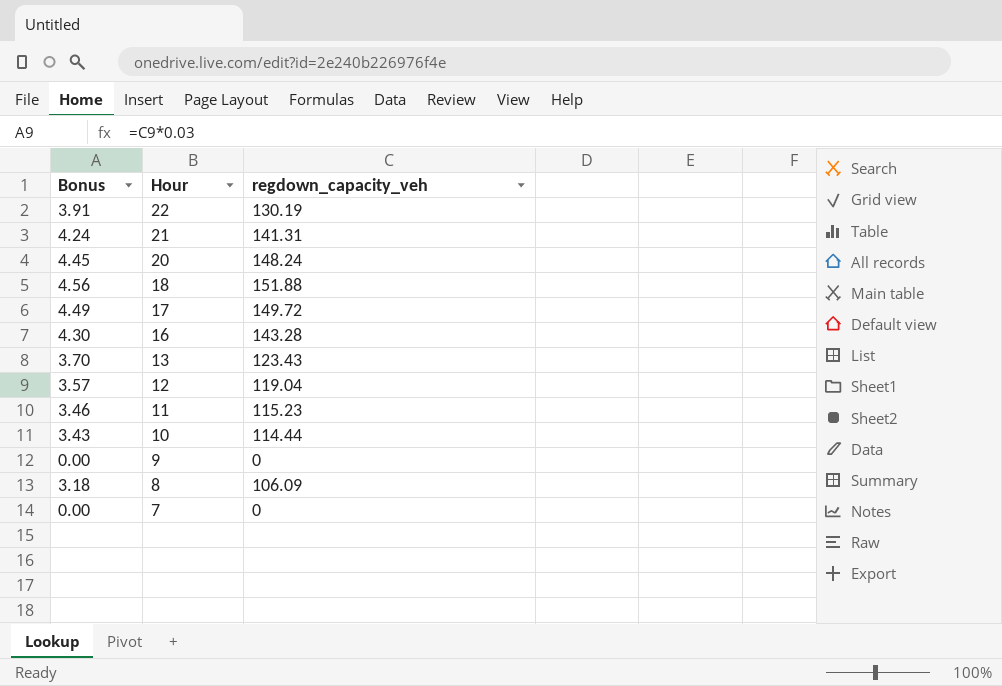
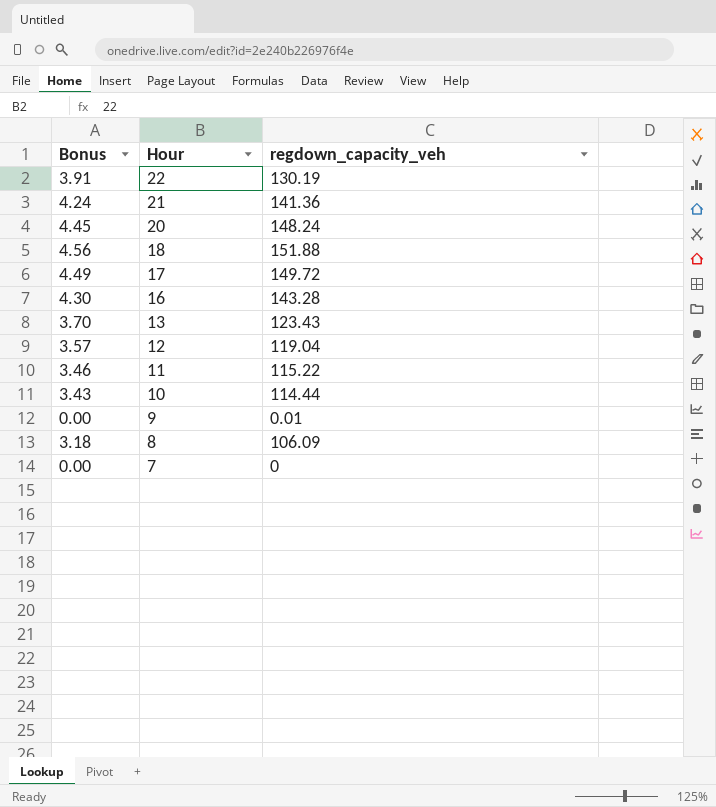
21 | regdown_capacity_veh: 141.31 -> 141.36
11 | regdown_capacity_veh: 115.23 -> 115.22
9 | regdown_capacity_veh: 0 -> 0.01

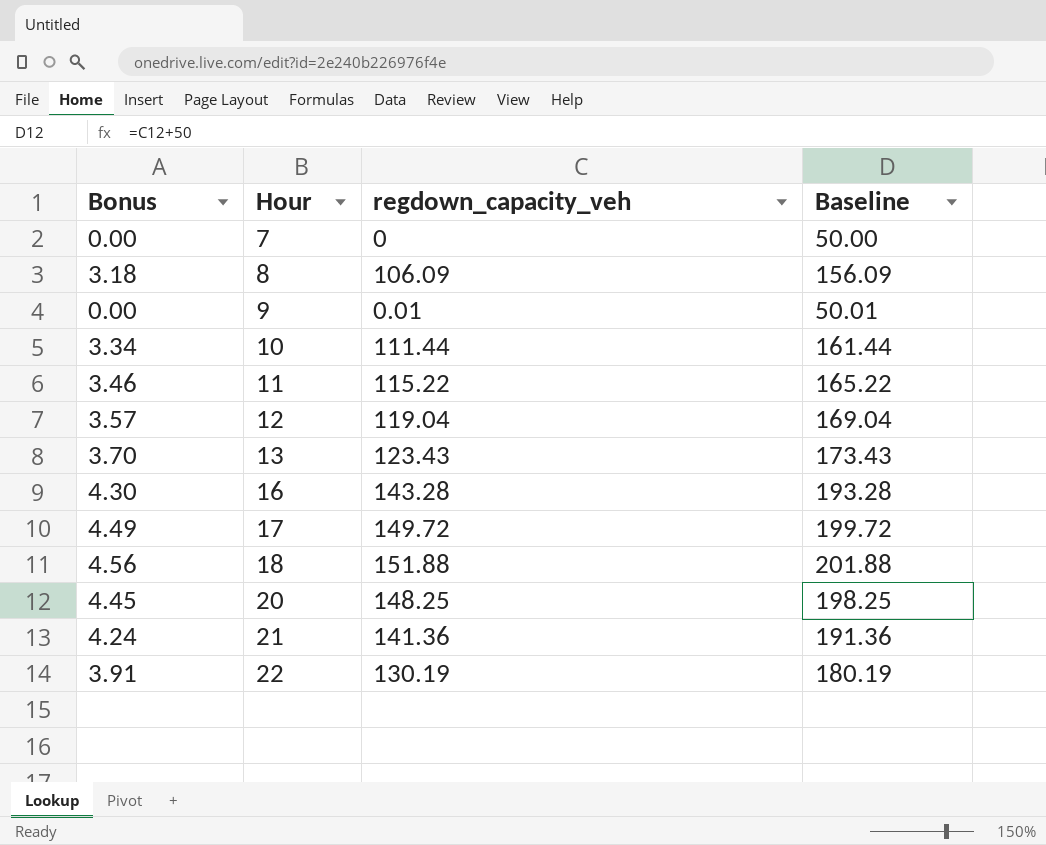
row order: Hour descending -> Hour ascending
column Baseline | formula: none -> [regdown_capacity_veh] + 50
10 | Bonus: 3.43 -> 3.34
10 | regdown_capacity_veh: 114.44 -> 111.44
20 | regdown_capacity_veh: 148.24 -> 148.25

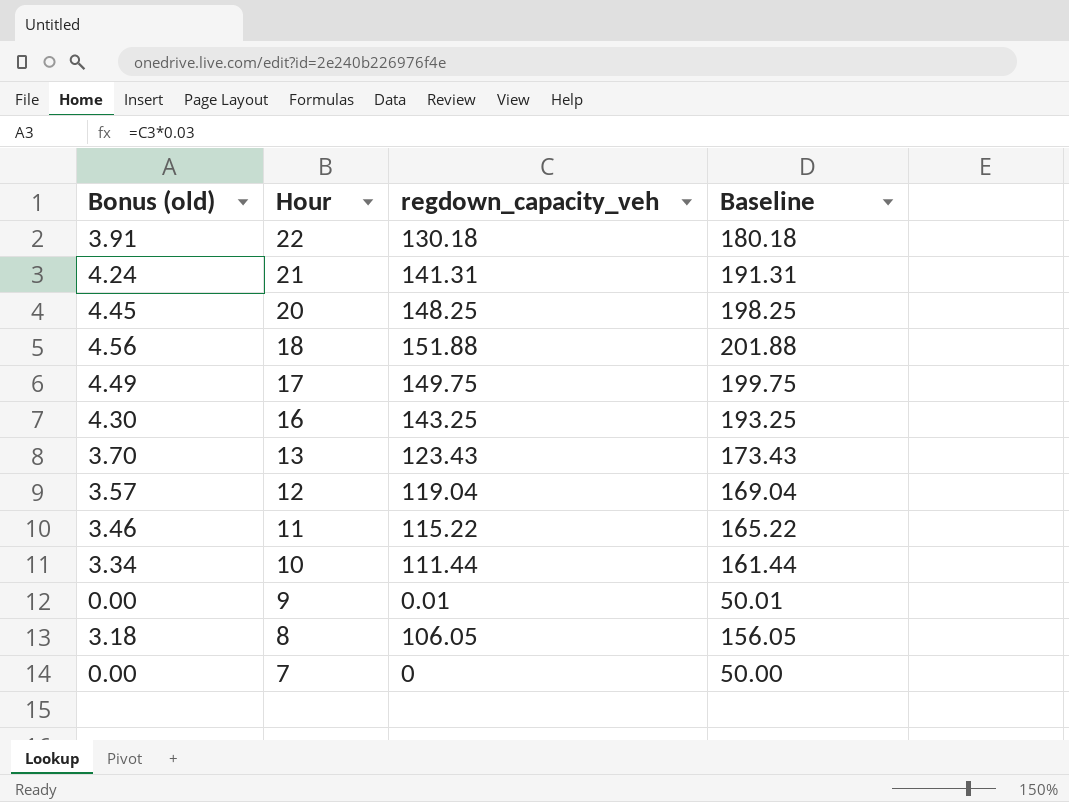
row order: Hour ascending -> Hour descending
column name: Bonus -> Bonus (old)
22 | regdown_capacity_veh: 130.19 -> 130.18
22 | Baseline: 180.19 -> 180.18
21 | regdown_capacity_veh: 141.36 -> 141.31
21 | Baseline: 191.36 -> 191.31
17 | regdown_capacity_veh: 149.72 -> 149.75
17 | Baseline: 199.72 -> 199.75
16 | regdown_capacity_veh: 143.28 -> 143.25
16 | Baseline: 193.28 -> 193.25
8 | regdown_capacity_veh: 106.09 -> 106.05
8 | Baseline: 156.09 -> 156.05

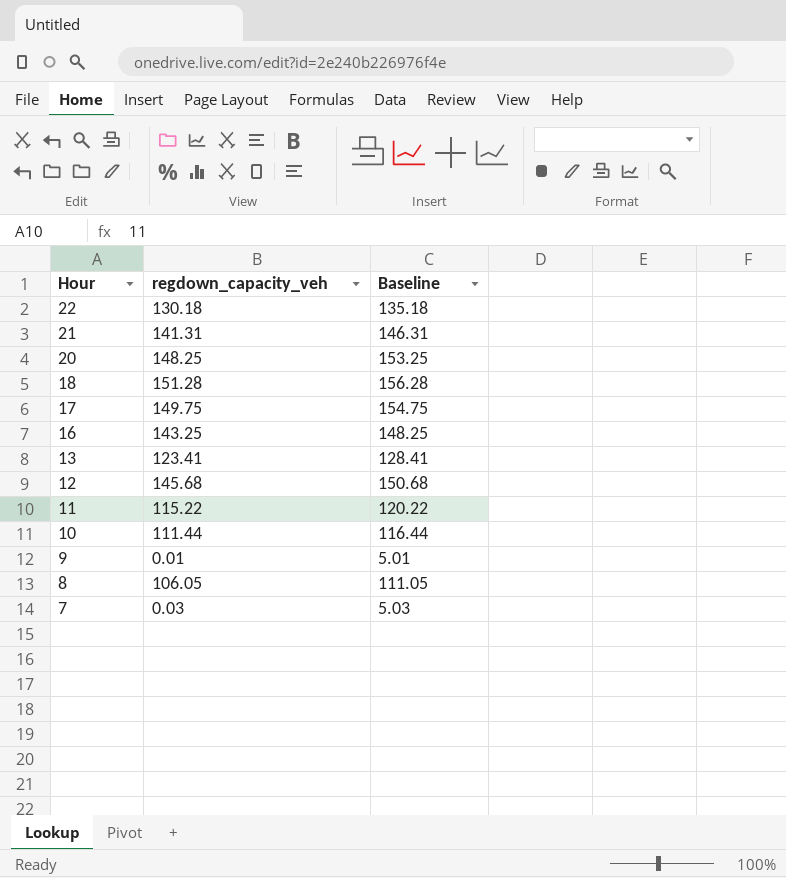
column Bonus (old) | formula: [regdown_capacity_veh] * 0.03 -> none
column Baseline | formula: [regdown_capacity_veh] + 50 -> [regdown_capacity_veh] + 5
18 | regdown_capacity_veh: 151.88 -> 151.28
13 | regdown_capacity_veh: 123.43 -> 123.41
12 | regdown_capacity_veh: 119.04 -> 145.68
7 | regdown_capacity_veh: 0 -> 0.03

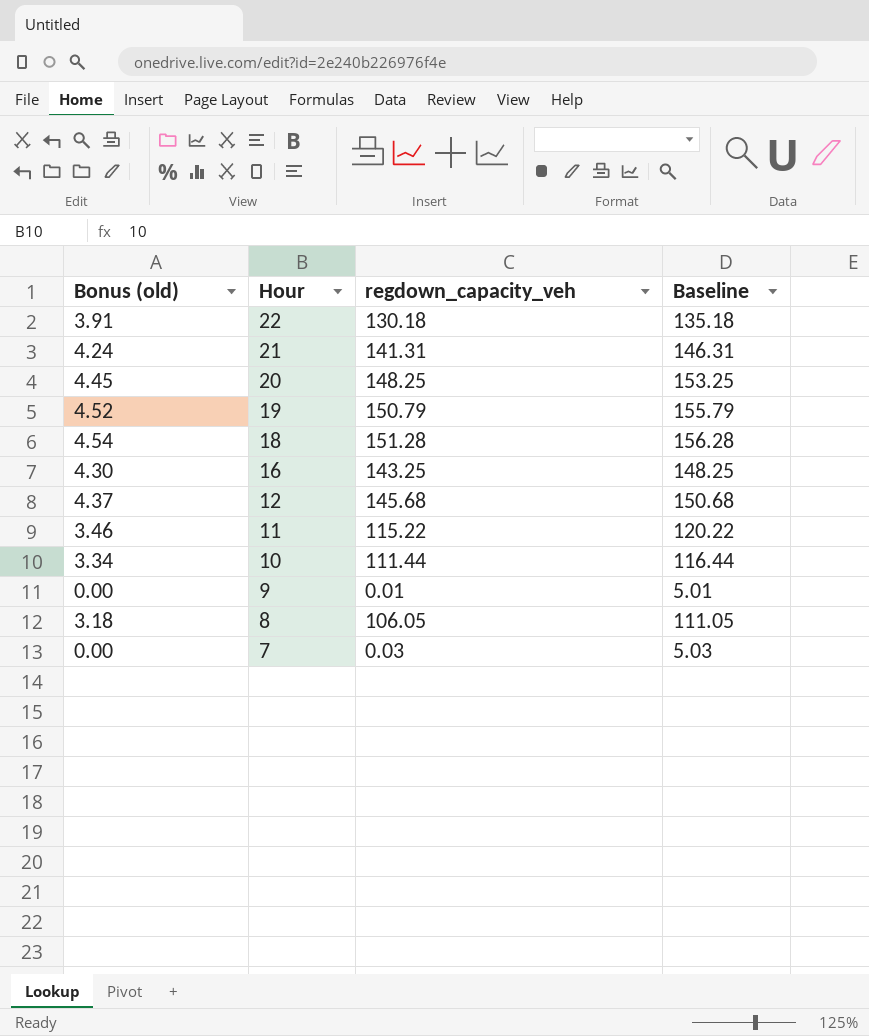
column Bonus (old) | formula: none -> [regdown_capacity_veh] * 0.03
row 17: 149.75 | 154.75 -> none
row 13: 123.41 | 128.41 -> none
row 19: none -> 4.52 | 150.79 | 155.79

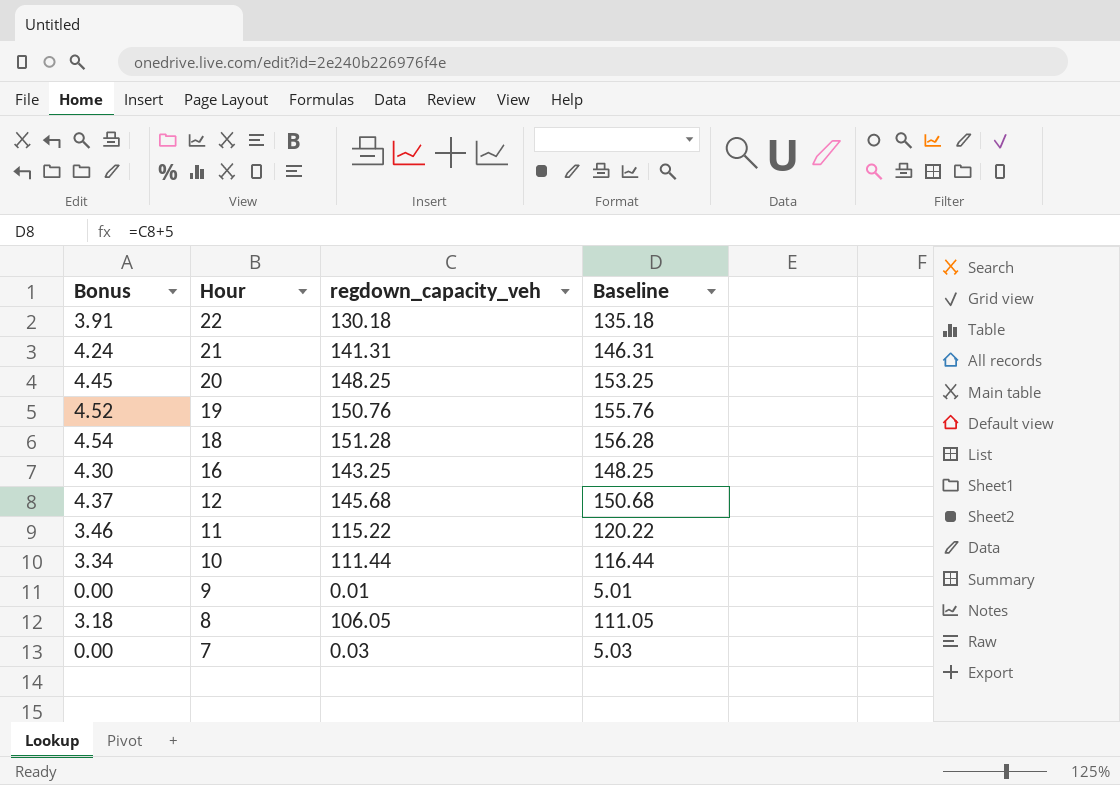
column name: Bonus (old) -> Bonus
19 | regdown_capacity_veh: 150.79 -> 150.76
19 | Baseline: 155.79 -> 155.76

